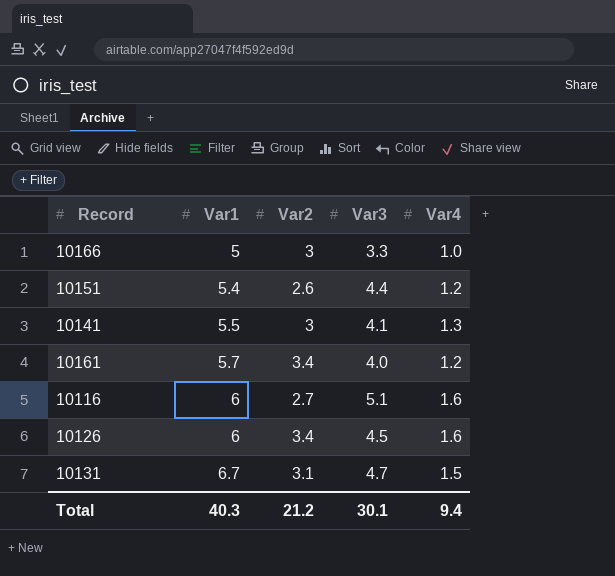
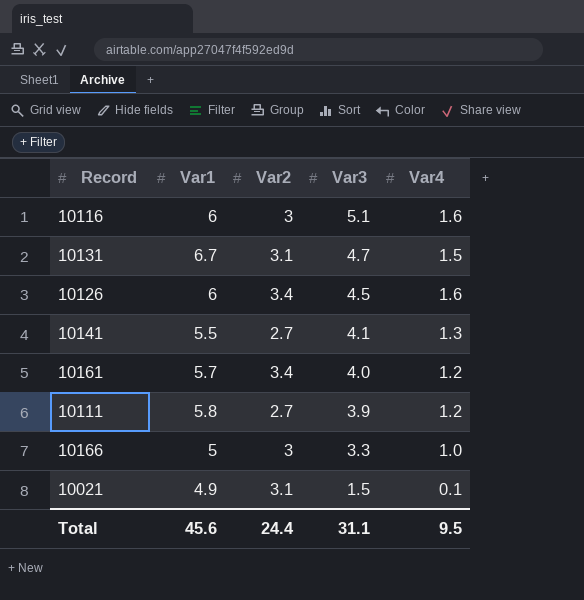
row order: Var1 ascending -> Var3 descending
row 10151: 5.4 | 2.6 | 4.4 | 1.2 -> none
10116 | Var2: 2.7 -> 3
10141 | Var2: 3 -> 2.7
row 10111: none -> 5.8 | 2.7 | 3.9 | 1.2
row 10021: none -> 4.9 | 3.1 | 1.5 | 0.1
Total | Var1: 40.3 -> 45.6
Total | Var2: 21.2 -> 24.4
Total | Var3: 30.1 -> 31.1
Total | Var4: 9.4 -> 9.5

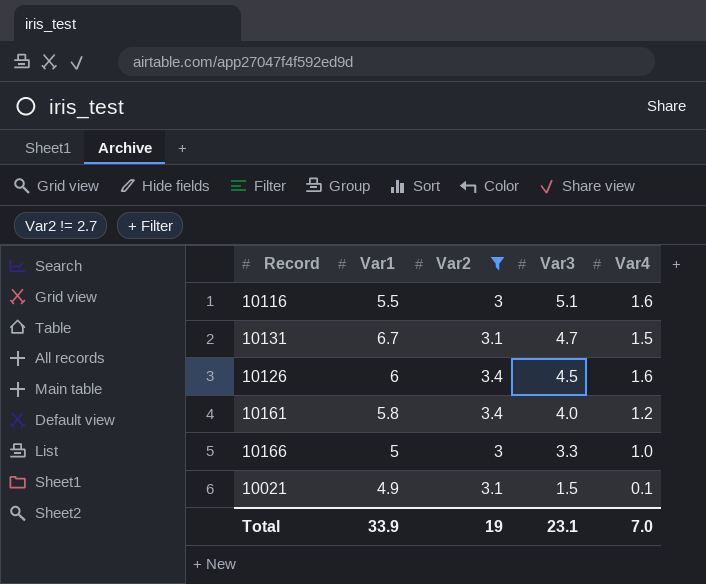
filter: none -> Var2 != 2.7
10116 | Var1: 6 -> 5.5
10161 | Var1: 5.7 -> 5.8
Total | Var1: 45.6 -> 33.9
Total | Var2: 24.4 -> 19
Total | Var3: 31.1 -> 23.1
Total | Var4: 9.5 -> 7.0

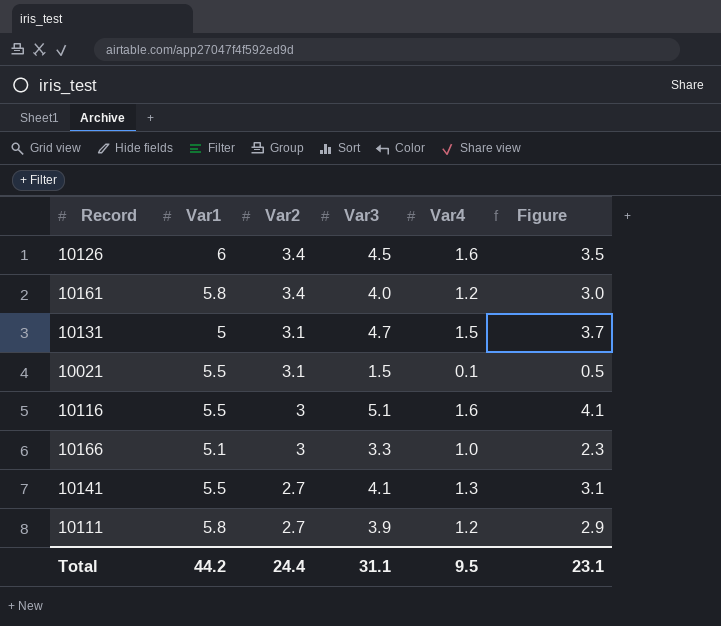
filter: Var2 != 2.7 -> none
row order: Var3 descending -> Var2 descending
column Figure | formula: none -> [Var3] - 1
10131 | Var1: 6.7 -> 5
10021 | Var1: 4.9 -> 5.5
10166 | Var1: 5 -> 5.1
Total | Var1: 33.9 -> 44.2
Total | Var2: 19 -> 24.4
Total | Var3: 23.1 -> 31.1
Total | Var4: 7.0 -> 9.5

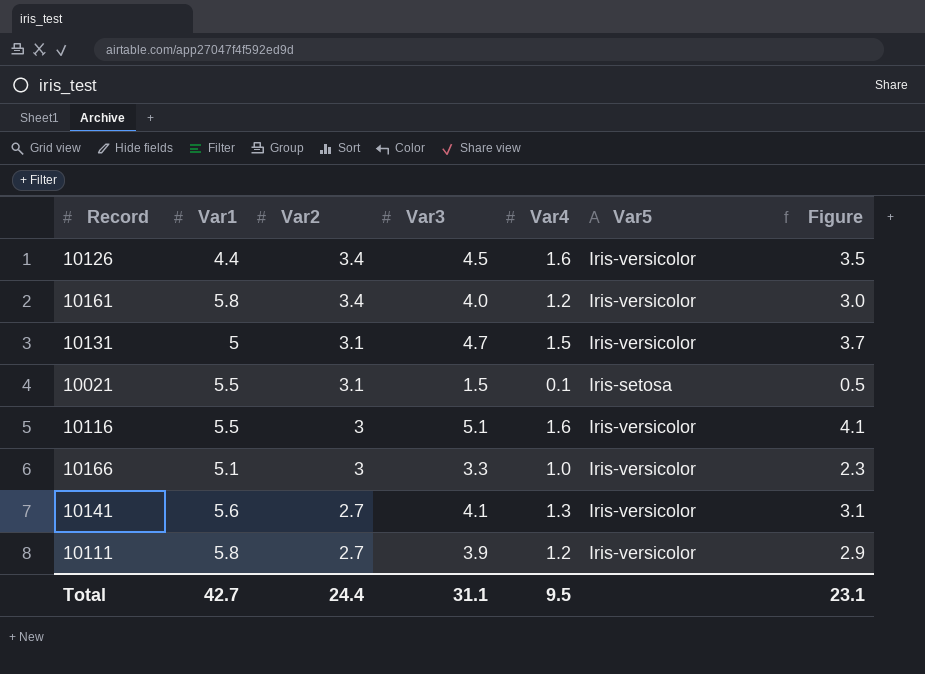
column Var5 | position: none -> 6
10126 | Var1: 6 -> 4.4
10141 | Var1: 5.5 -> 5.6
Total | Var1: 44.2 -> 42.7

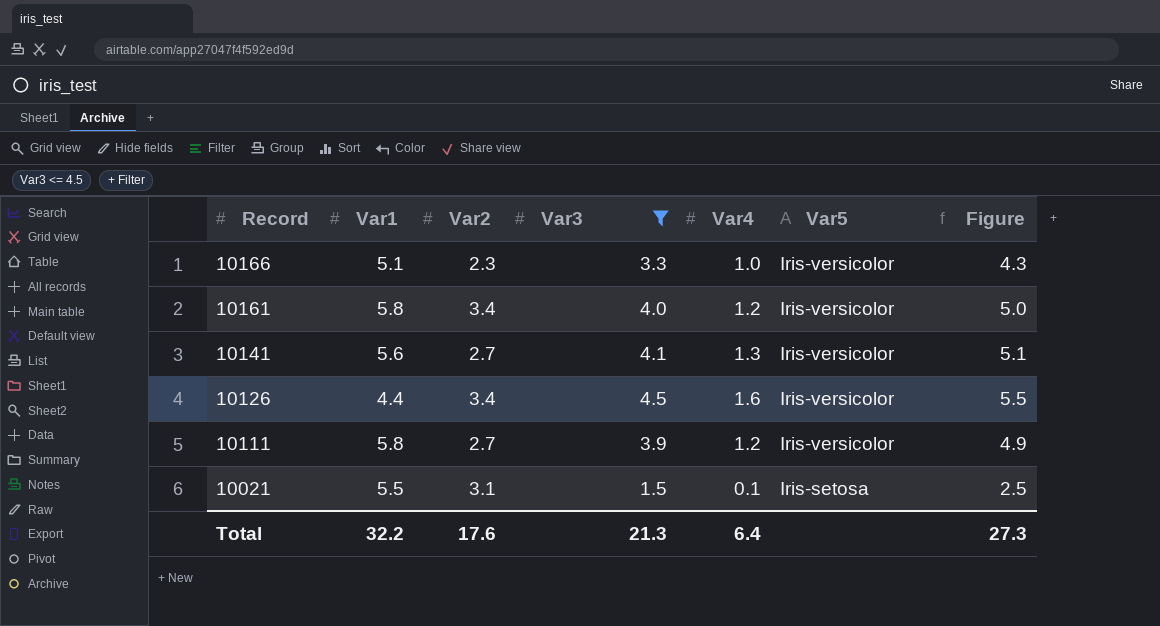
filter: none -> Var3 <= 4.5
row order: Var2 descending -> Record descending
column Figure | formula: [Var3] - 1 -> [Var3] + 1
10166 | Var2: 3 -> 2.3
Total | Var1: 42.7 -> 32.2
Total | Var2: 24.4 -> 17.6
Total | Var3: 31.1 -> 21.3
Total | Var4: 9.5 -> 6.4
Total | Figure: 23.1 -> 27.3

